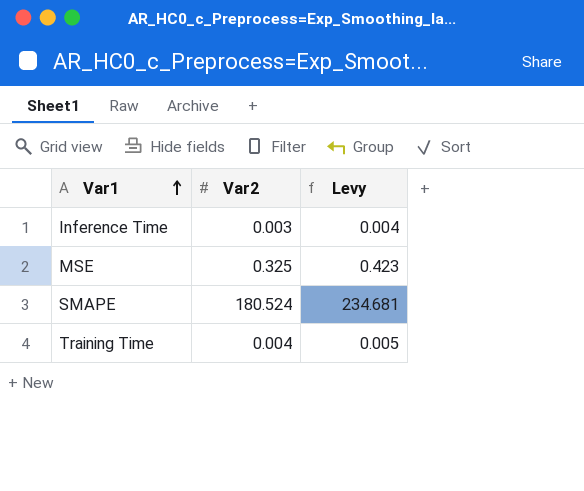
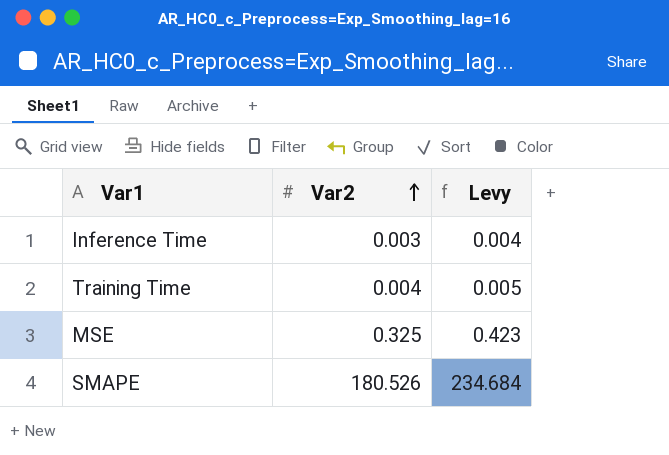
row order: Var1 ascending -> Var2 ascending
SMAPE | Var2: 180.524 -> 180.526
SMAPE | Levy: 234.681 -> 234.684

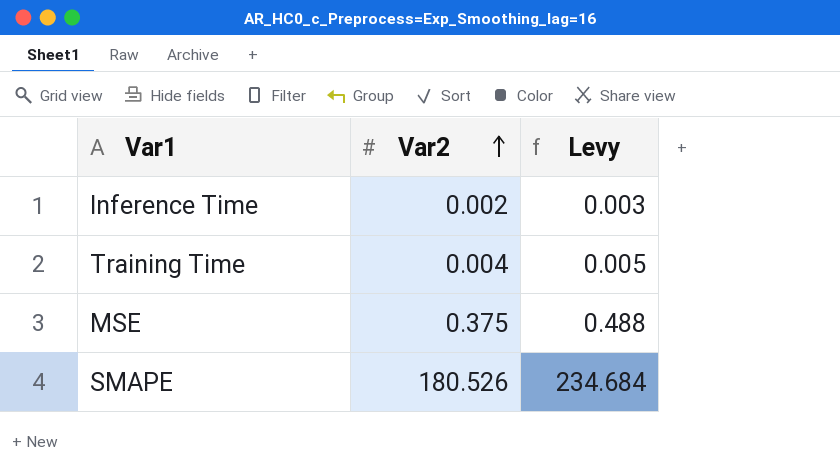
Inference Time | Var2: 0.003 -> 0.002
Inference Time | Levy: 0.004 -> 0.003
MSE | Var2: 0.325 -> 0.375
MSE | Levy: 0.423 -> 0.488

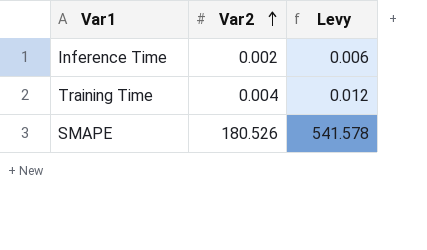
column Levy | formula: [Var2] * 1.3 -> [Var2] * 3
row MSE: 0.375 | 0.488 -> none

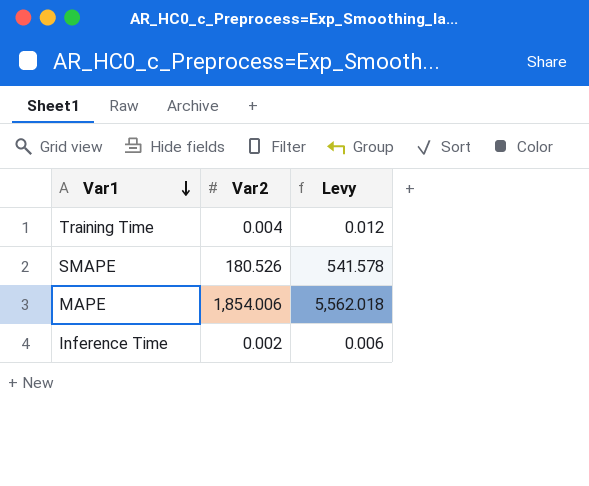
row order: Var2 ascending -> Var1 descending
row MAPE: none -> 1,854.006 | 5,562.018

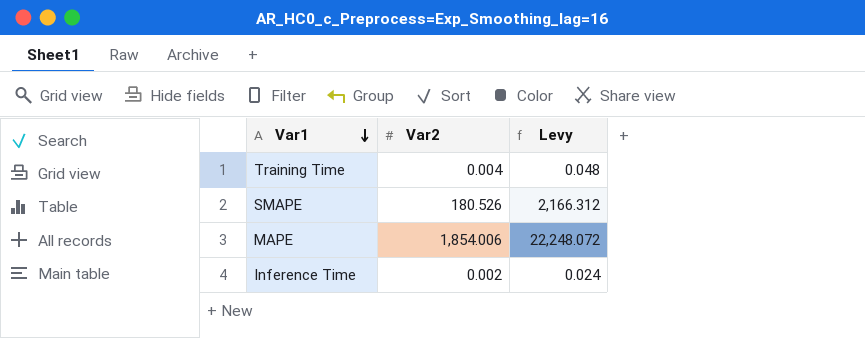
column Levy | formula: [Var2] * 3 -> [Var2] * 12

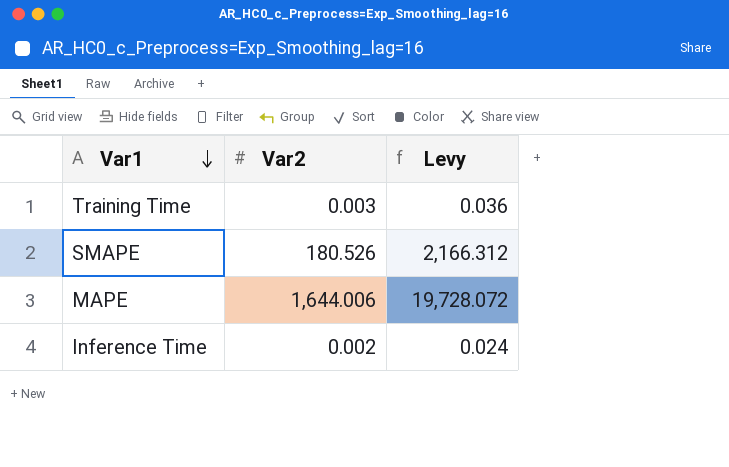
Training Time | Var2: 0.004 -> 0.003
Training Time | Levy: 0.048 -> 0.036
MAPE | Var2: 1,854.006 -> 1,644.006
MAPE | Levy: 22,248.072 -> 19,728.072

